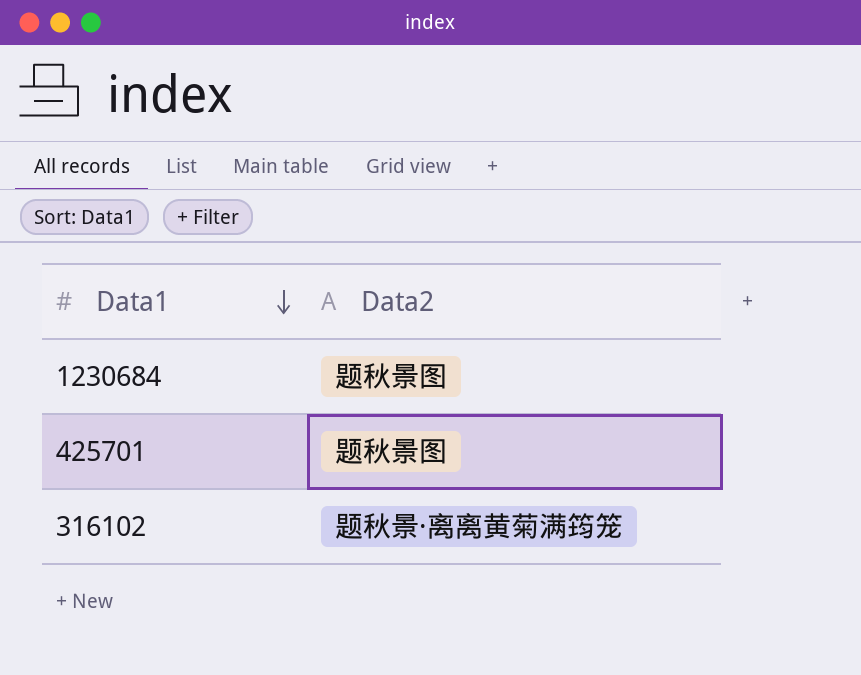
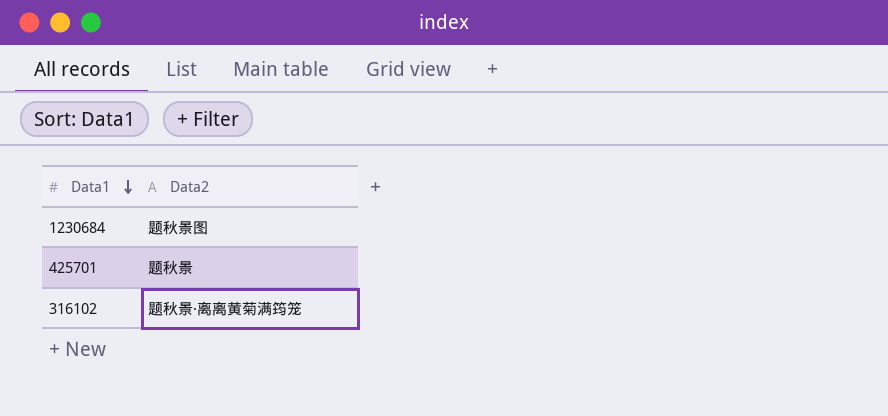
425701 | Data2: 题秋景图 -> 题秋景

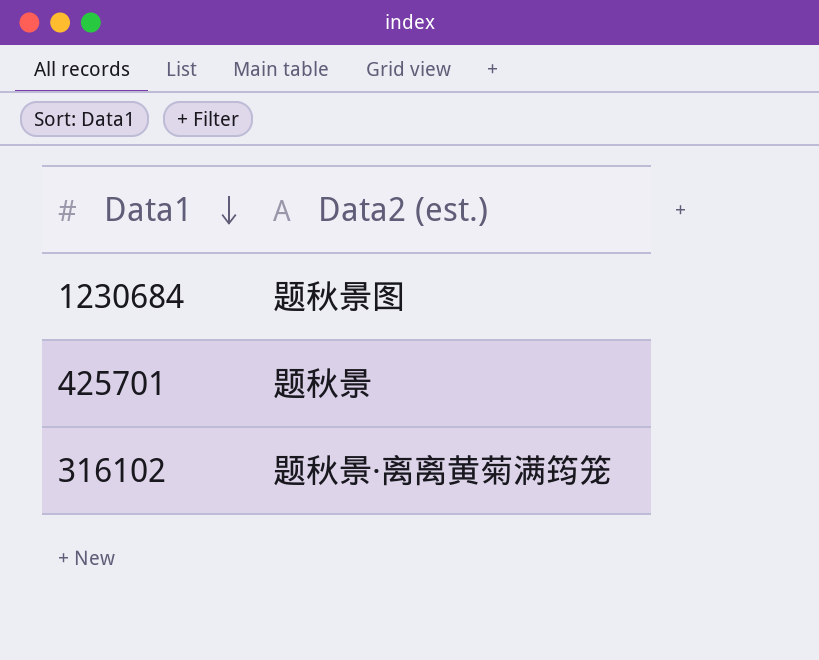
column name: Data2 -> Data2 (est.)

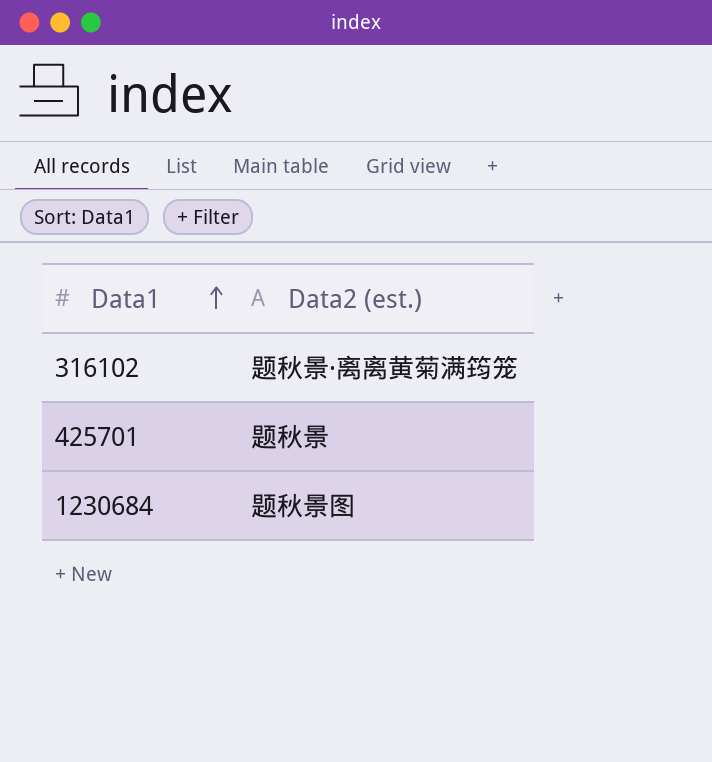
row order: Data1 descending -> Data1 ascending

